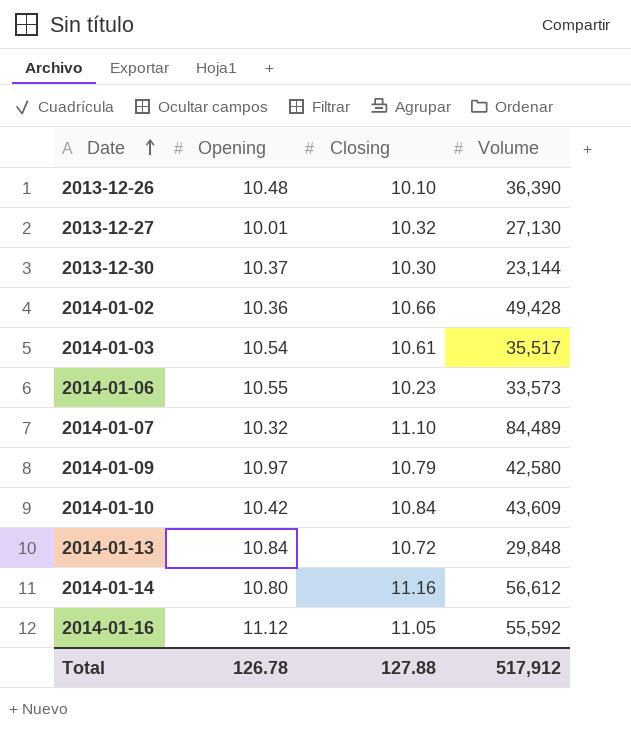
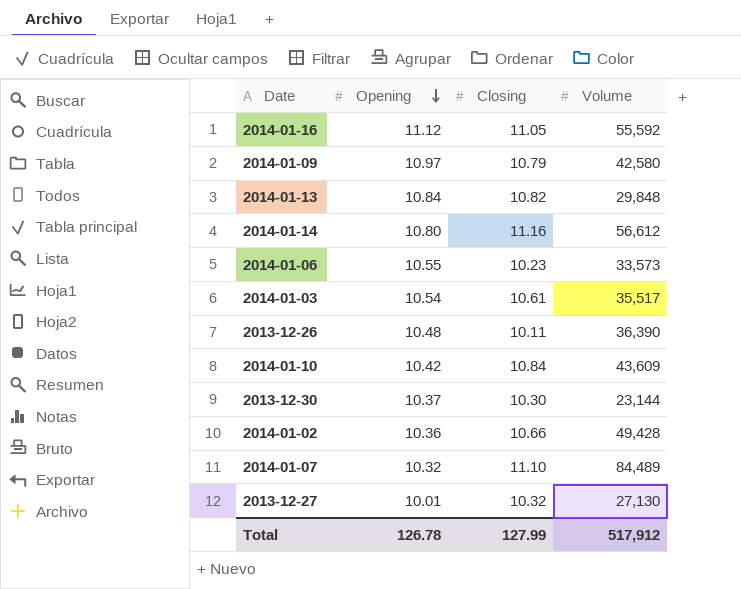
row order: Date ascending -> Opening descending
2014-01-13 | Closing: 10.72 -> 10.82
2013-12-26 | Closing: 10.10 -> 10.11
Total | Closing: 127.88 -> 127.99

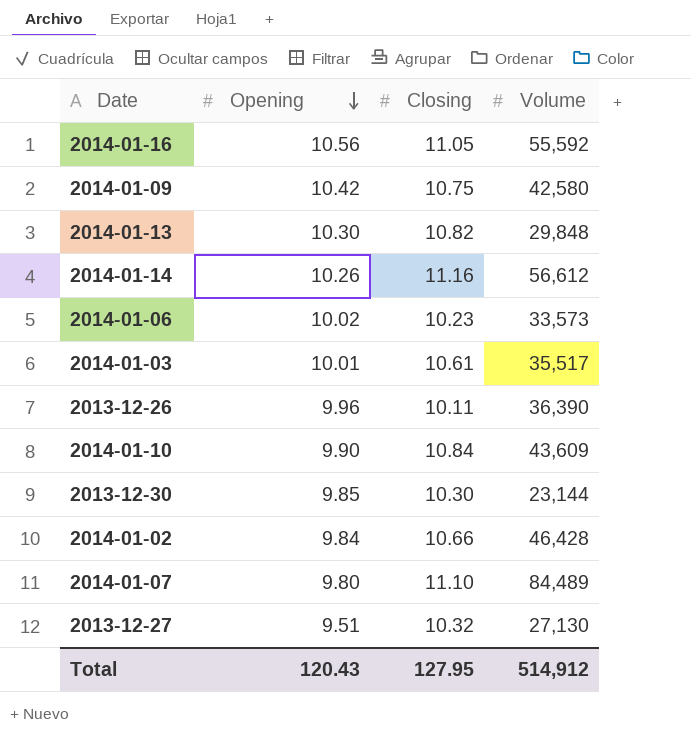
2014-01-16 | Opening: 11.12 -> 10.56
2014-01-09 | Opening: 10.97 -> 10.42
2014-01-09 | Closing: 10.79 -> 10.75
2014-01-13 | Opening: 10.84 -> 10.30
2014-01-14 | Opening: 10.80 -> 10.26
2014-01-06 | Opening: 10.55 -> 10.02
2014-01-03 | Opening: 10.54 -> 10.01
2013-12-26 | Opening: 10.48 -> 9.96
2014-01-10 | Opening: 10.42 -> 9.90
2013-12-30 | Opening: 10.37 -> 9.85
2014-01-02 | Opening: 10.36 -> 9.84
2014-01-02 | Volume: 49,428 -> 46,428
2014-01-07 | Opening: 10.32 -> 9.80
2013-12-27 | Opening: 10.01 -> 9.51
Total | Opening: 126.78 -> 120.43
Total | Closing: 127.99 -> 127.95
Total | Volume: 517,912 -> 514,912

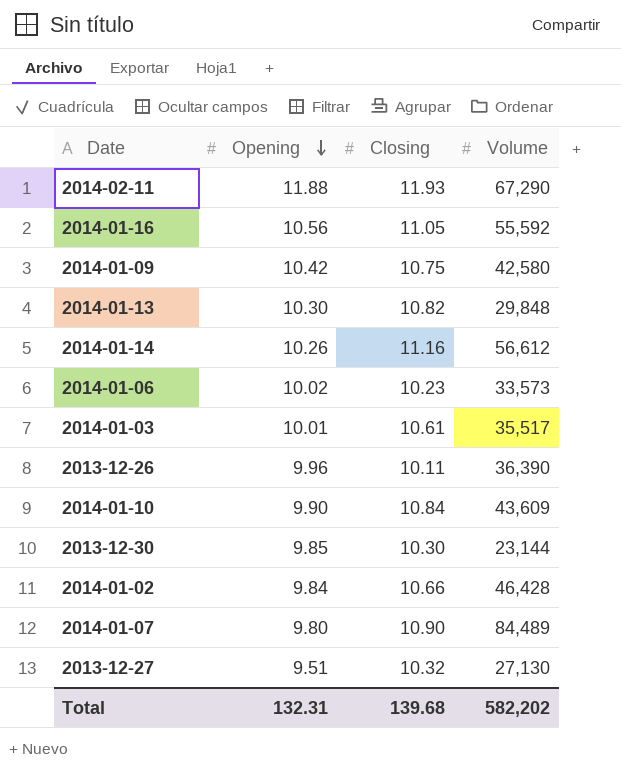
row 2014-02-11: none -> 11.88 | 11.93 | 67,290
2014-01-07 | Closing: 11.10 -> 10.90
Total | Opening: 120.43 -> 132.31
Total | Closing: 127.95 -> 139.68
Total | Volume: 514,912 -> 582,202

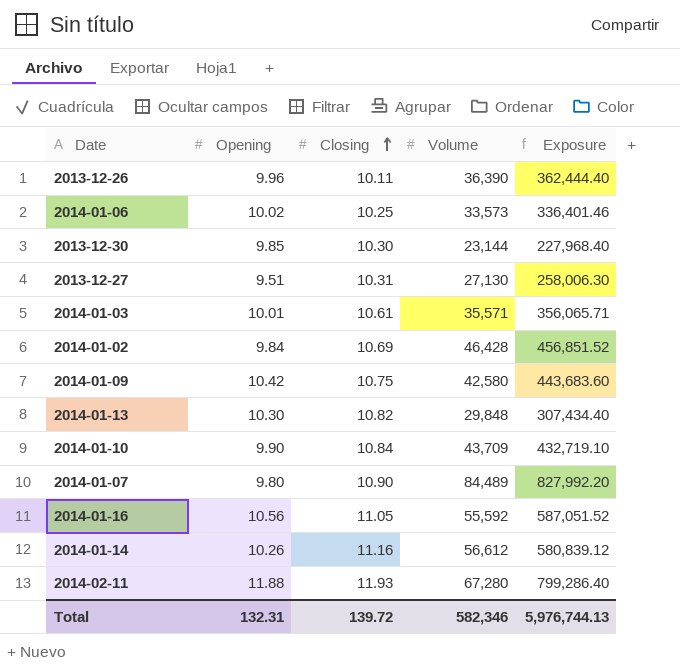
row order: Opening descending -> Closing ascending
column Exposure | formula: none -> [Opening] * [Volume]
2014-01-06 | Closing: 10.23 -> 10.25
2013-12-27 | Closing: 10.32 -> 10.31
2014-01-03 | Volume: 35,517 -> 35,571
2014-01-02 | Closing: 10.66 -> 10.69
2014-01-10 | Volume: 43,609 -> 43,709
2014-02-11 | Volume: 67,290 -> 67,280
Total | Closing: 139.68 -> 139.72
Total | Volume: 582,202 -> 582,346

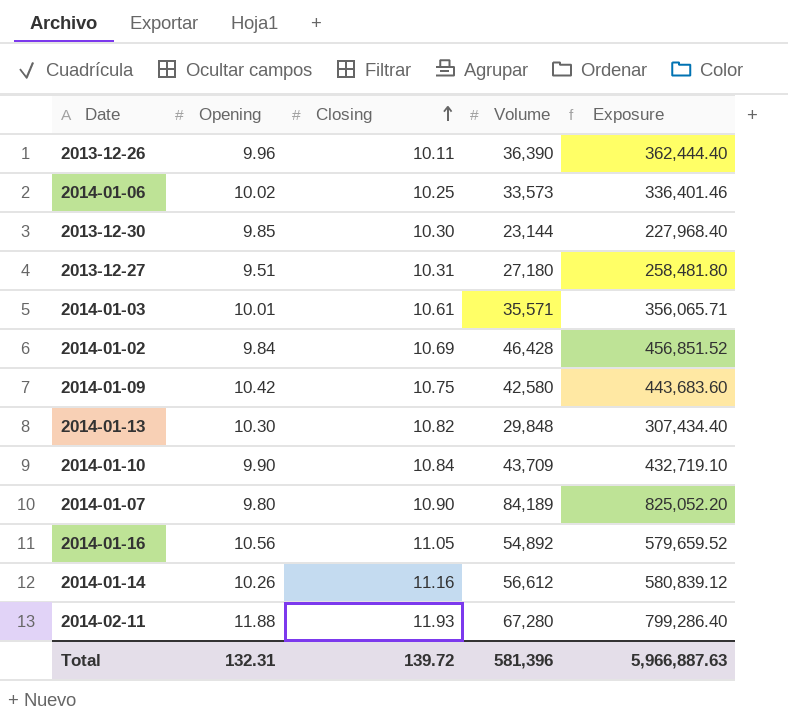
2013-12-27 | Volume: 27,130 -> 27,180
2013-12-27 | Exposure: 258,006.30 -> 258,481.80
2014-01-07 | Volume: 84,489 -> 84,189
2014-01-07 | Exposure: 827,992.20 -> 825,052.20
2014-01-16 | Volume: 55,592 -> 54,892
2014-01-16 | Exposure: 587,051.52 -> 579,659.52
Total | Volume: 582,346 -> 581,396
Total | Exposure: 5,976,744.13 -> 5,966,887.63

